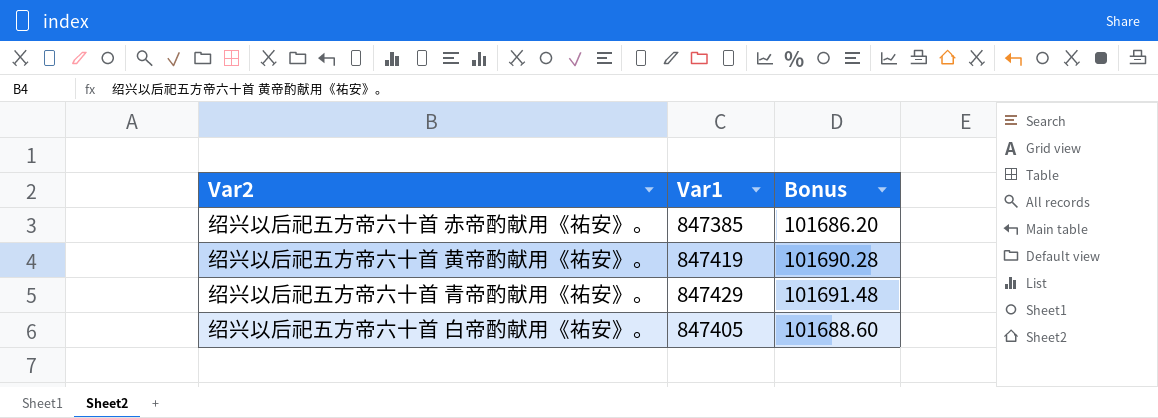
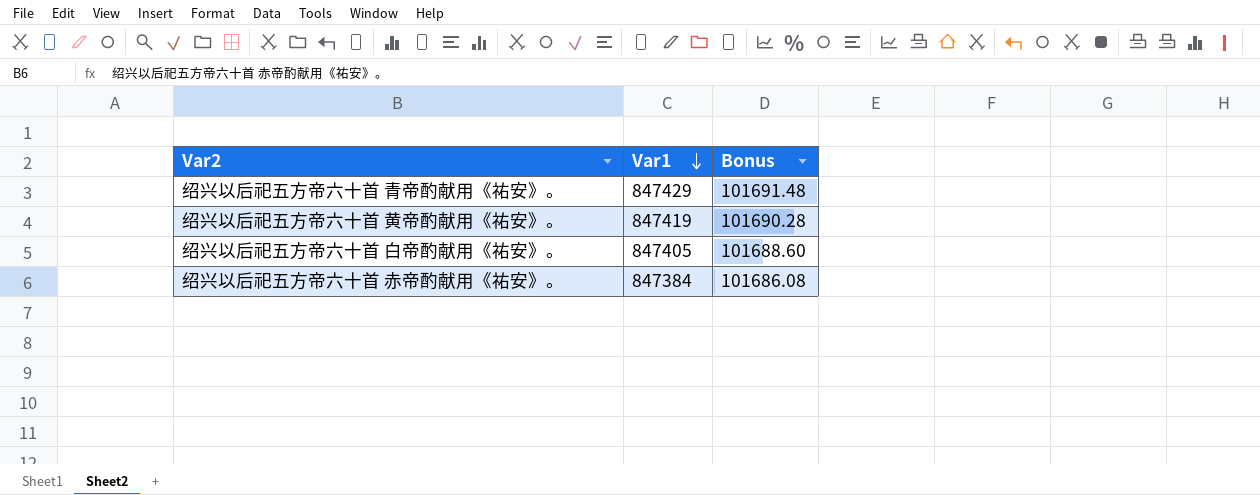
row order: none -> Var1 descending
绍兴以后祀五方帝六十首 赤帝酌献用《祐安》。 | Var1: 847385 -> 847384
绍兴以后祀五方帝六十首 赤帝酌献用《祐安》。 | Bonus: 101686.20 -> 101686.08

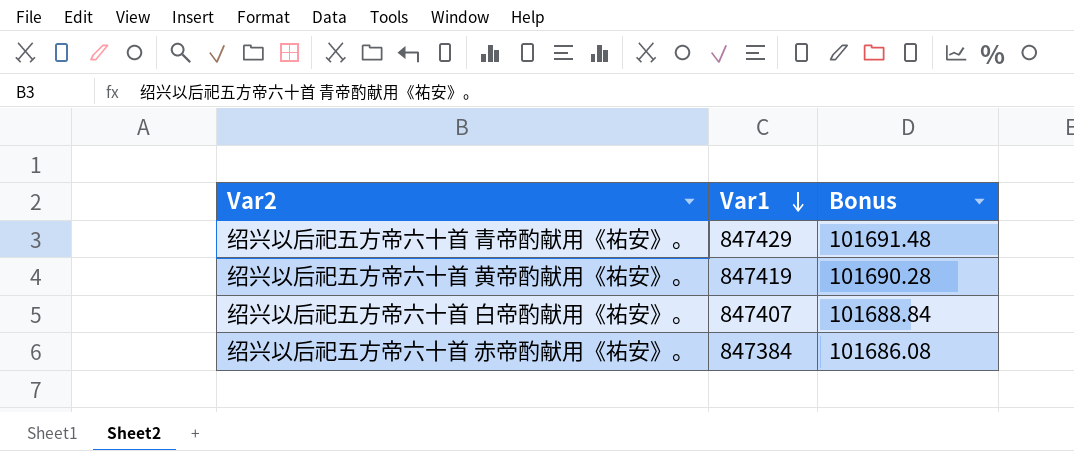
绍兴以后祀五方帝六十首 白帝酌献用《祐安》。 | Var1: 847405 -> 847407
绍兴以后祀五方帝六十首 白帝酌献用《祐安》。 | Bonus: 101688.60 -> 101688.84

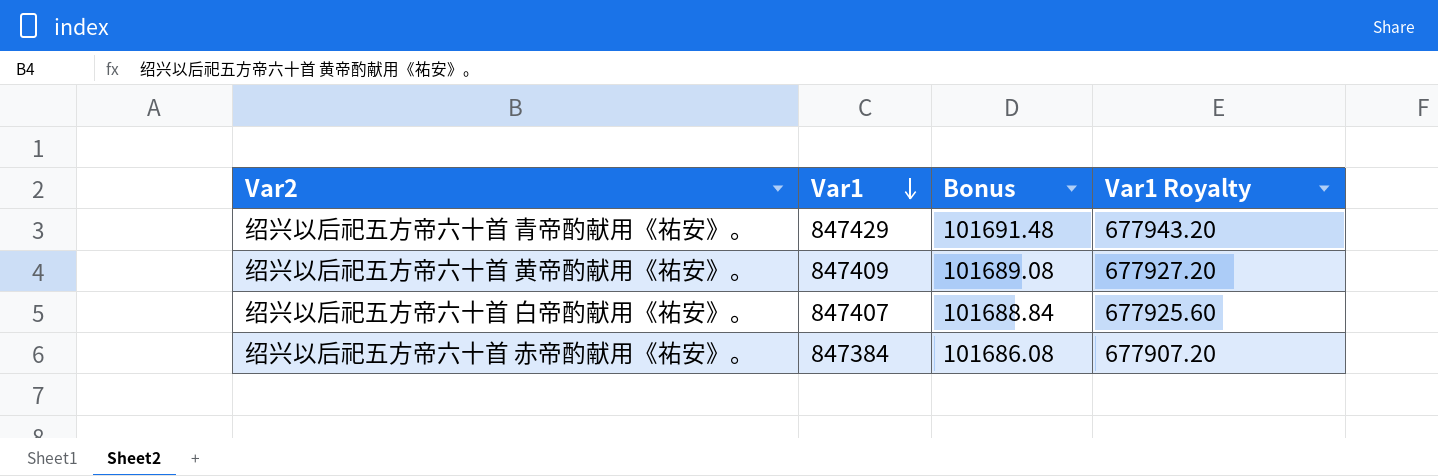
column Var1 Royalty | formula: none -> [Var1] * 0.8
绍兴以后祀五方帝六十首 黄帝酌献用《祐安》。 | Var1: 847419 -> 847409
绍兴以后祀五方帝六十首 黄帝酌献用《祐安》。 | Bonus: 101690.28 -> 101689.08

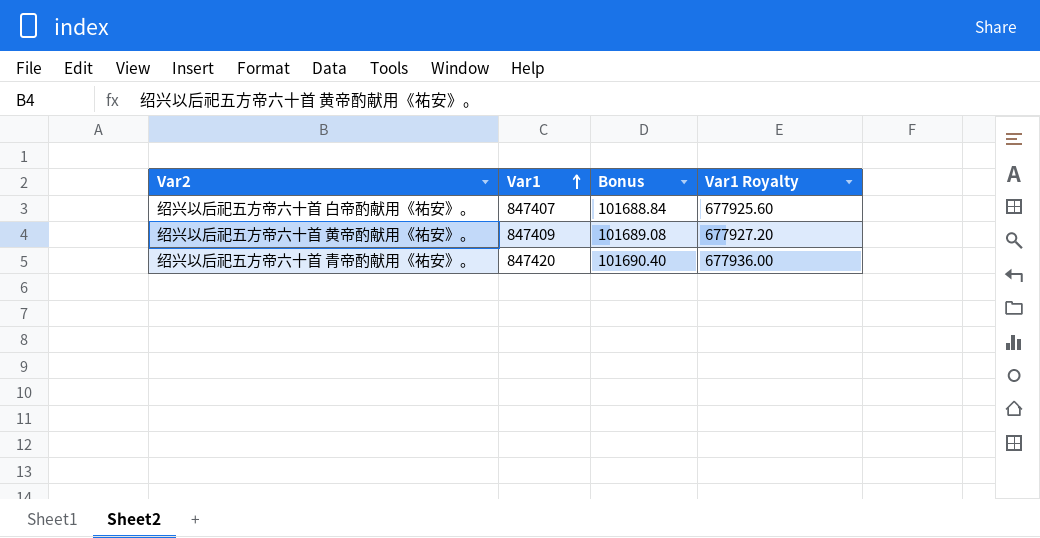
row order: Var1 descending -> Var1 ascending
row 绍兴以后祀五方帝六十首 赤帝酌献用《祐安》。: 847384 | 101686.08 | 677907.20 -> none
绍兴以后祀五方帝六十首 青帝酌献用《祐安》。 | Var1: 847429 -> 847420
绍兴以后祀五方帝六十首 青帝酌献用《祐安》。 | Bonus: 101691.48 -> 101690.40
绍兴以后祀五方帝六十首 青帝酌献用《祐安》。 | Var1 Royalty: 677943.20 -> 677936.00

